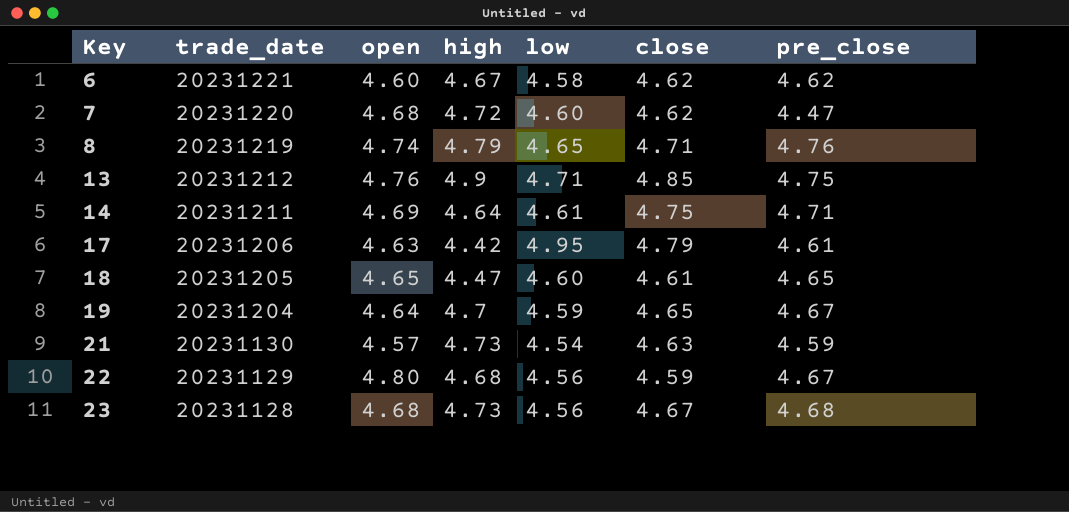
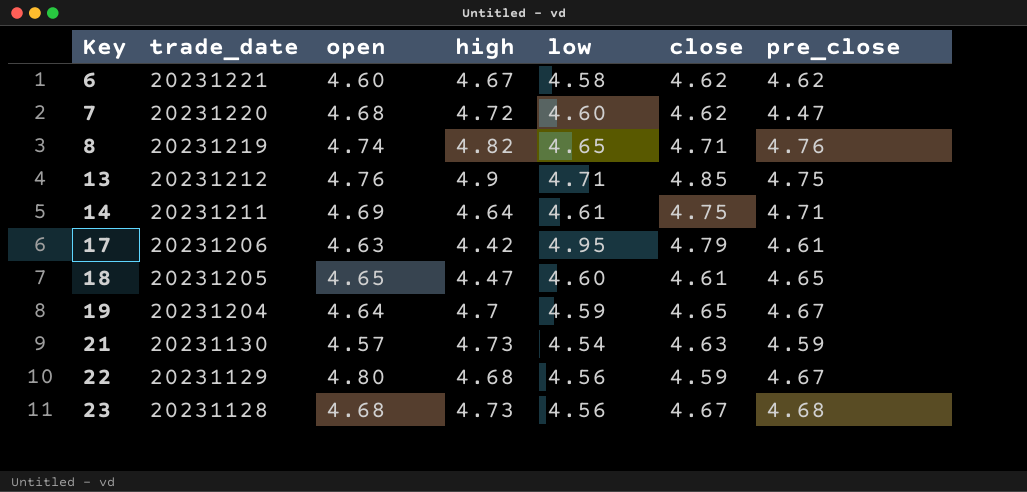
8 | high: 4.79 -> 4.82

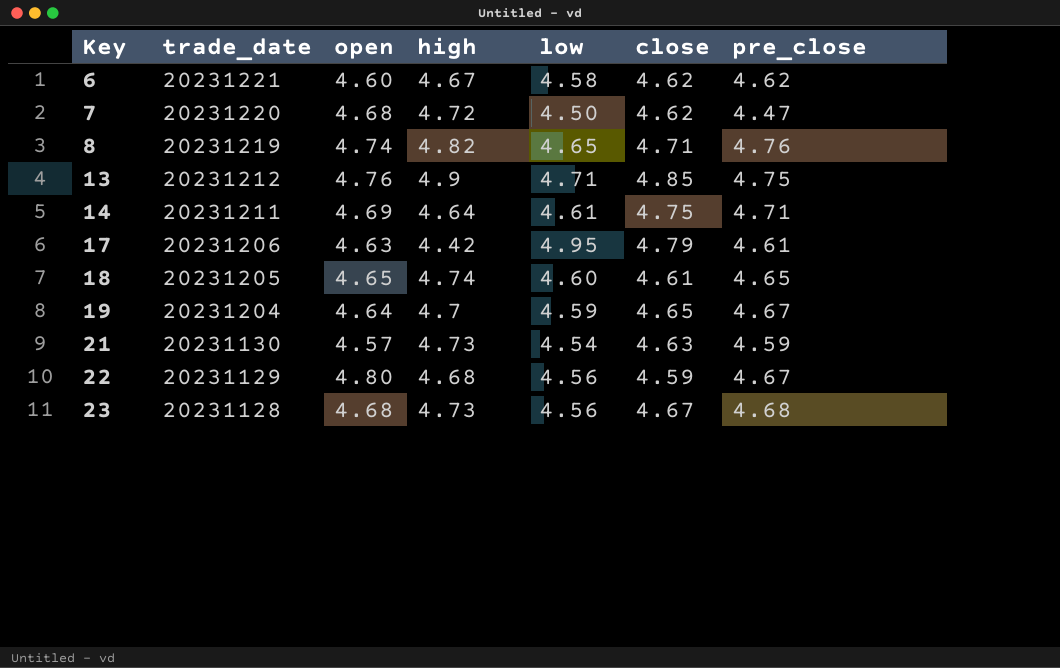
7 | low: 4.60 -> 4.50
18 | high: 4.47 -> 4.74

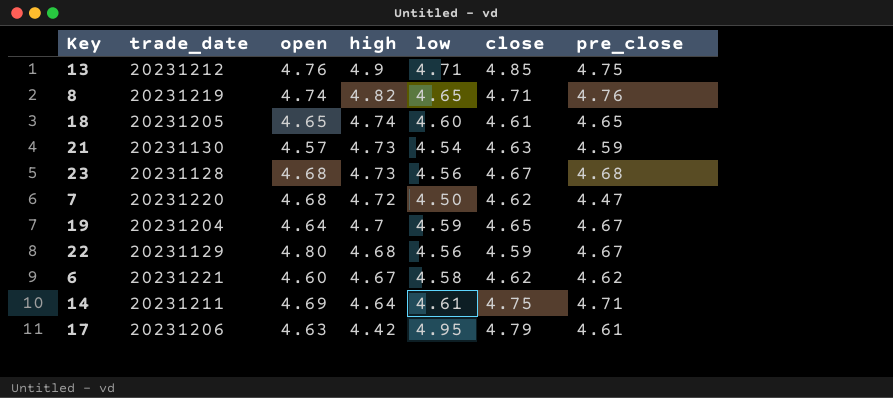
row order: Key ascending -> high descending

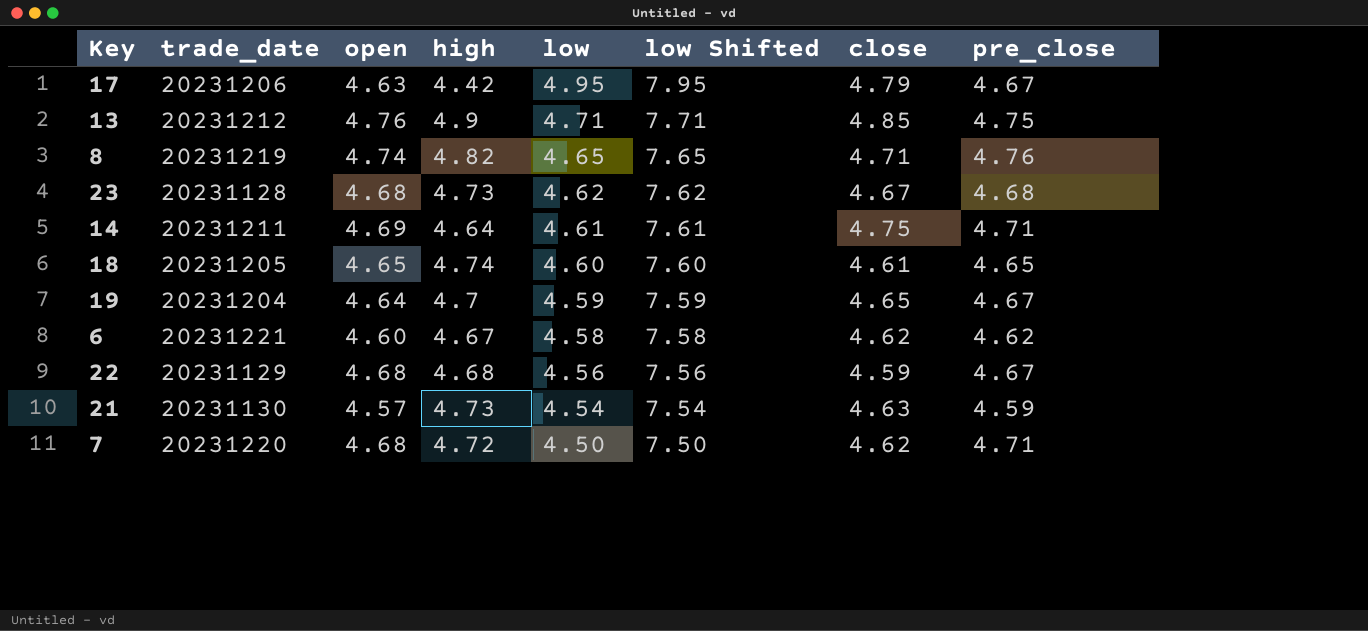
row order: high descending -> low descending
column low Shifted | formula: none -> [low] + 3
17 | pre_close: 4.61 -> 4.67
23 | low: 4.56 -> 4.62
22 | open: 4.80 -> 4.68
7 | pre_close: 4.47 -> 4.71

